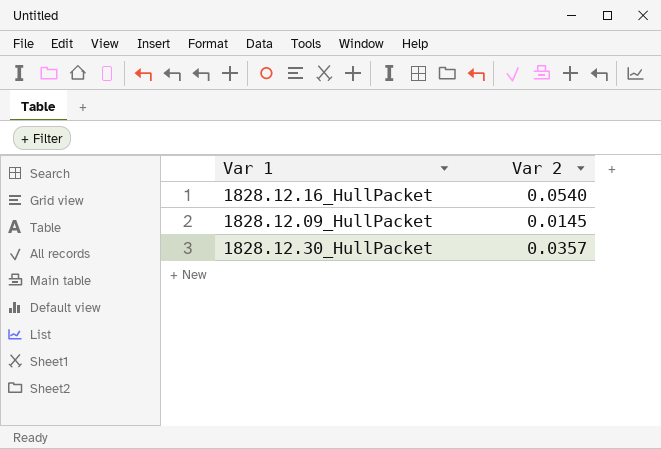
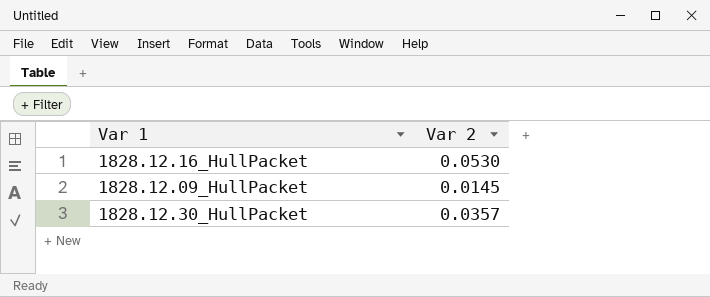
1828.12.16_HullPacket | Var 2: 0.0540 -> 0.0530

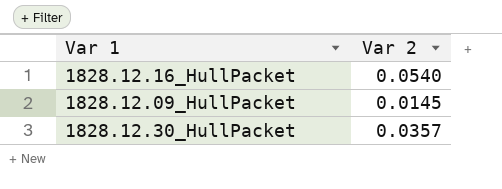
1828.12.16_HullPacket | Var 2: 0.0530 -> 0.0540

